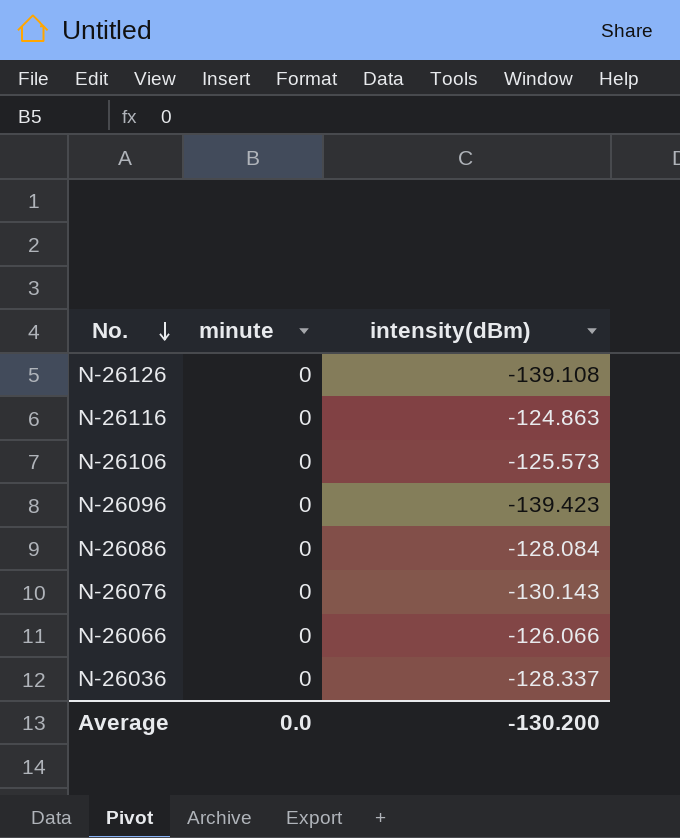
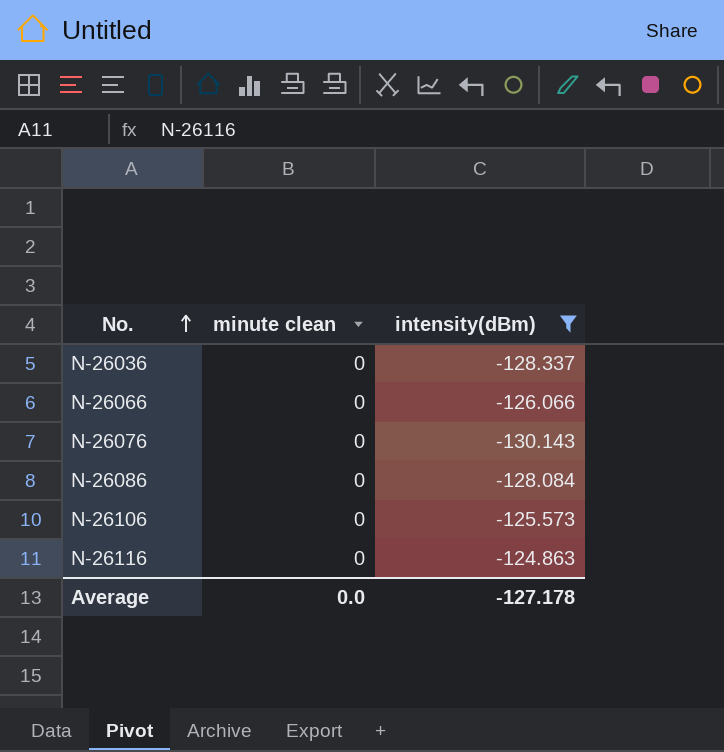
filter: none -> intensity(dBm) >= -130.143
row order: No. descending -> No. ascending
column name: minute -> minute clean
Average | intensity(dBm): -130.200 -> -127.178

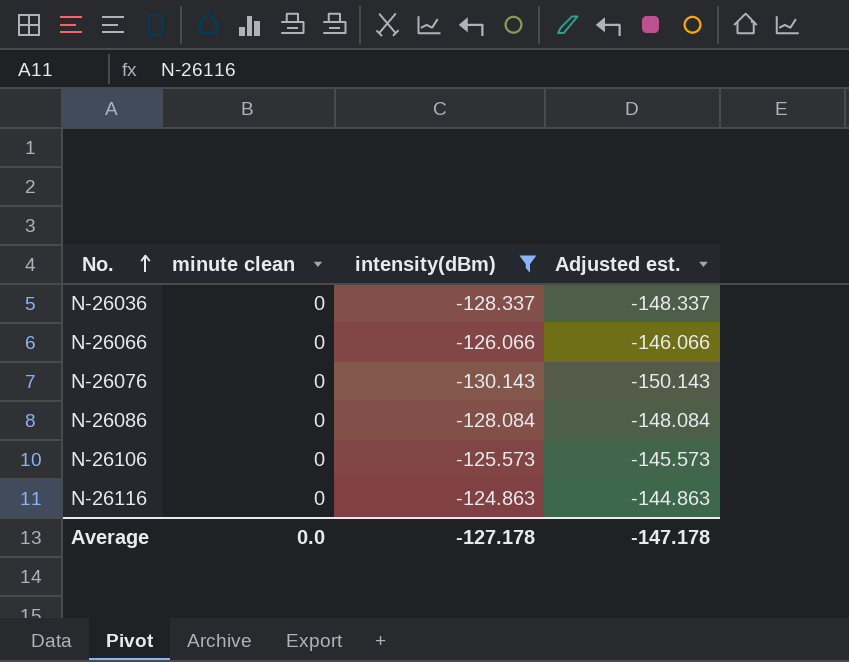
column Adjusted est. | formula: none -> [intensity(dBm)] - 20

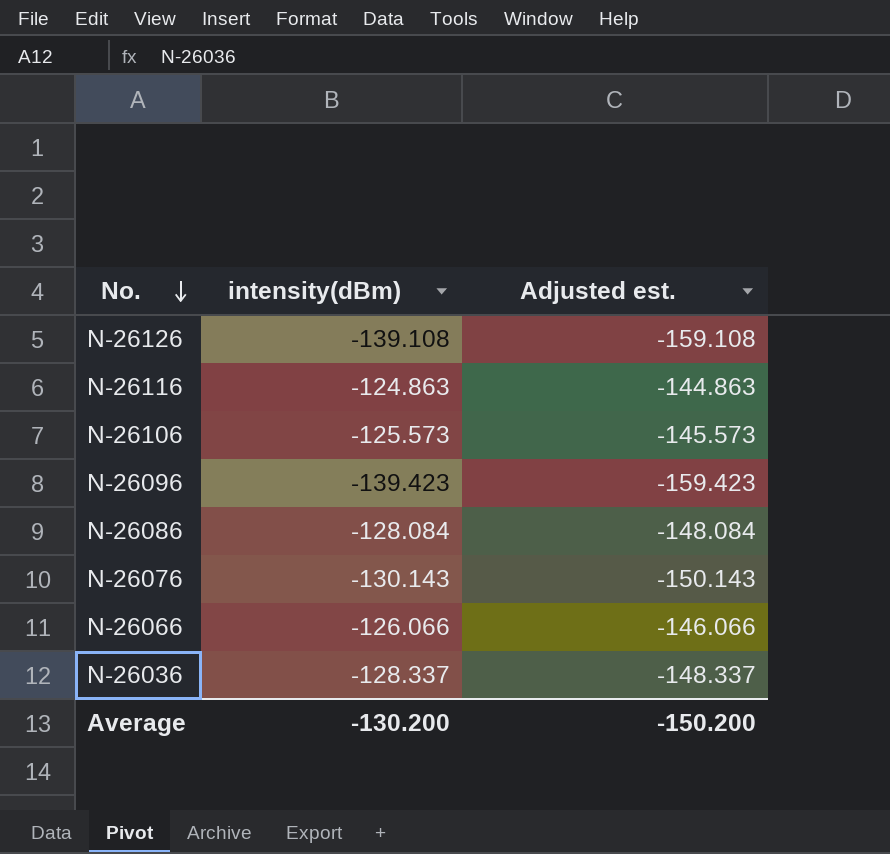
filter: intensity(dBm) >= -130.143 -> none
row order: No. ascending -> No. descending
column minute clean | position: 2 -> none
Average | intensity(dBm): -127.178 -> -130.200
Average | Adjusted est.: -147.178 -> -150.200

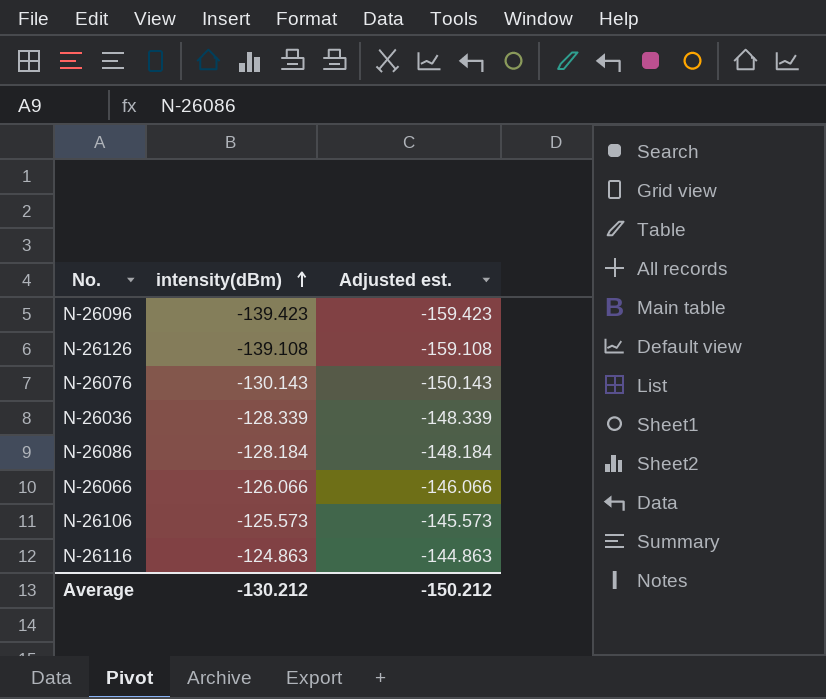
row order: No. descending -> intensity(dBm) ascending
N-26036 | intensity(dBm): -128.337 -> -128.339
N-26036 | Adjusted est.: -148.337 -> -148.339
N-26086 | intensity(dBm): -128.084 -> -128.184
N-26086 | Adjusted est.: -148.084 -> -148.184
Average | intensity(dBm): -130.200 -> -130.212
Average | Adjusted est.: -150.200 -> -150.212

